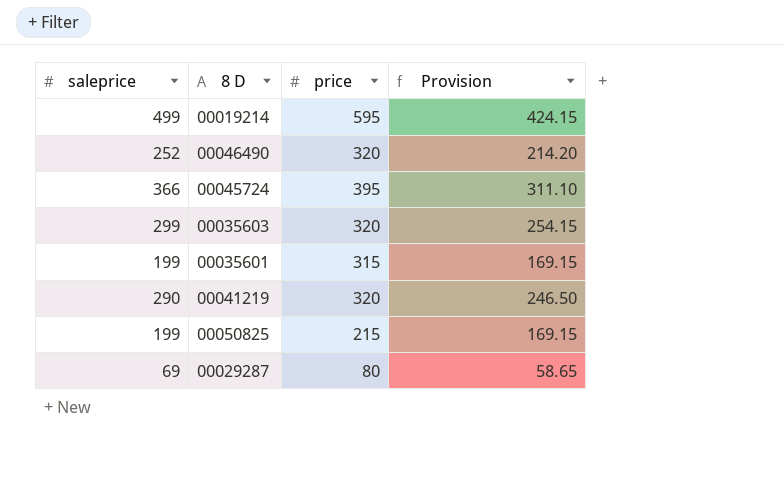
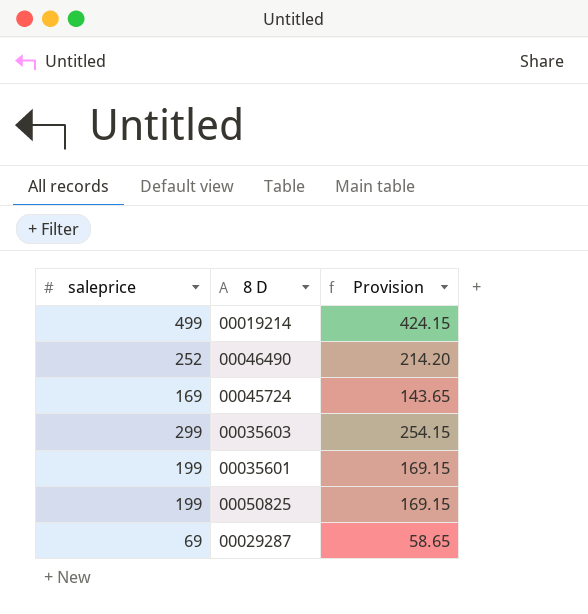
column price | position: 3 -> none
row 00041219: 290 | 320 | 246.50 -> none
00045724 | saleprice: 366 -> 169
00045724 | Provision: 311.10 -> 143.65

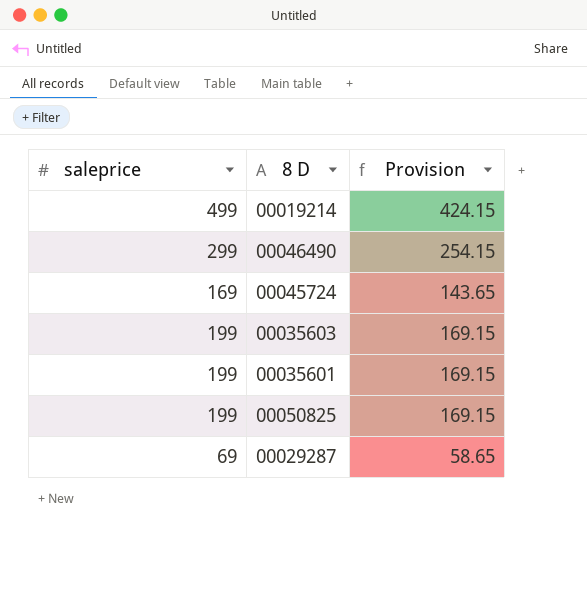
00046490 | saleprice: 252 -> 299
00046490 | Provision: 214.20 -> 254.15
00035603 | saleprice: 299 -> 199
00035603 | Provision: 254.15 -> 169.15

